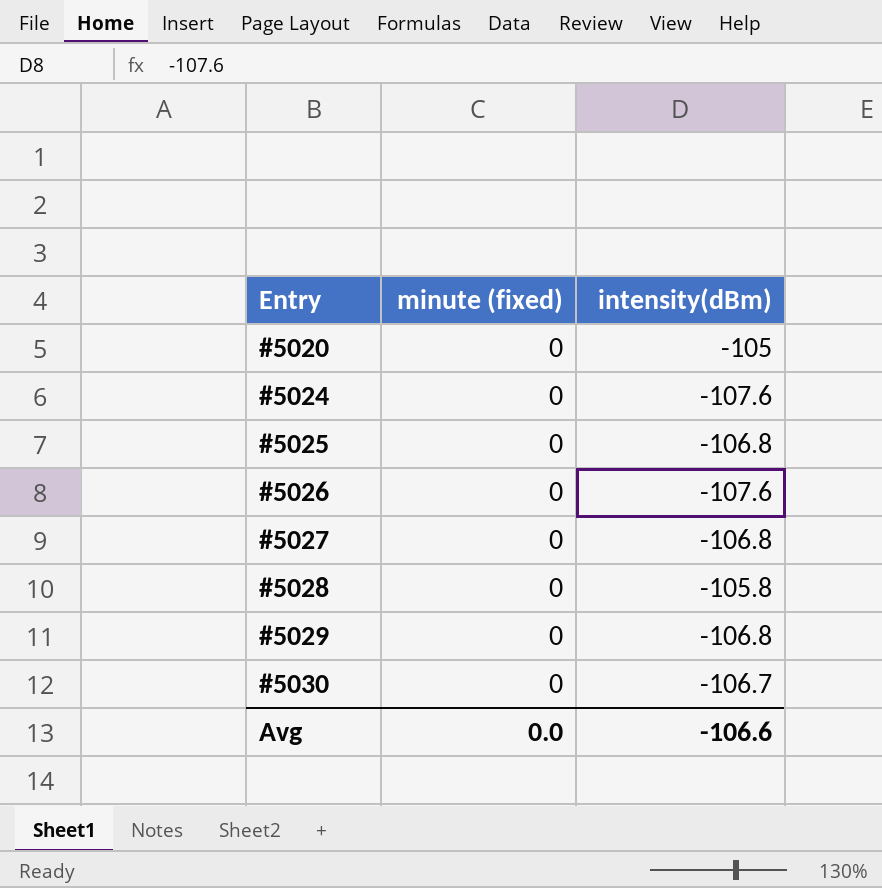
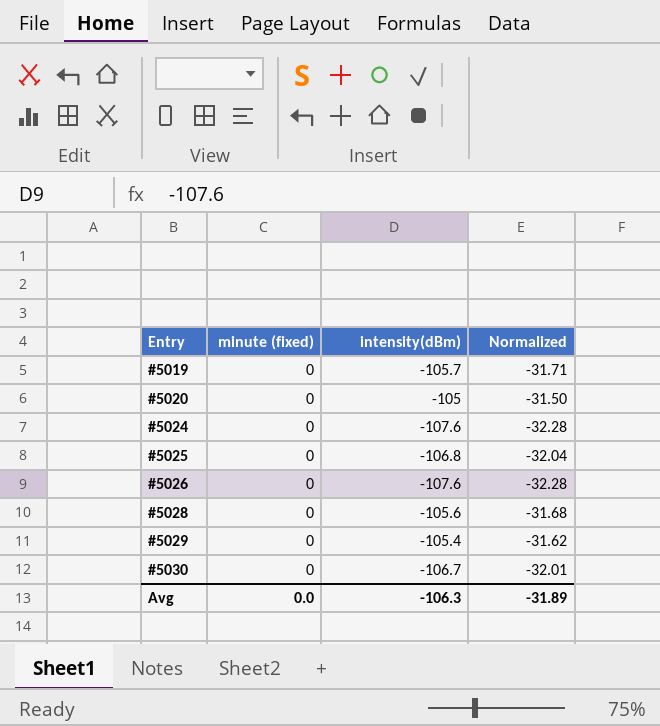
column Normalized | formula: none -> [intensity(dBm)] * 0.3
row #5027: 0 | -106.8 -> none
row #5019: none -> 0 | -105.7 | -31.71
#5028 | intensity(dBm): -105.8 -> -105.6
#5029 | intensity(dBm): -106.8 -> -105.4
Avg | intensity(dBm): -106.6 -> -106.3

